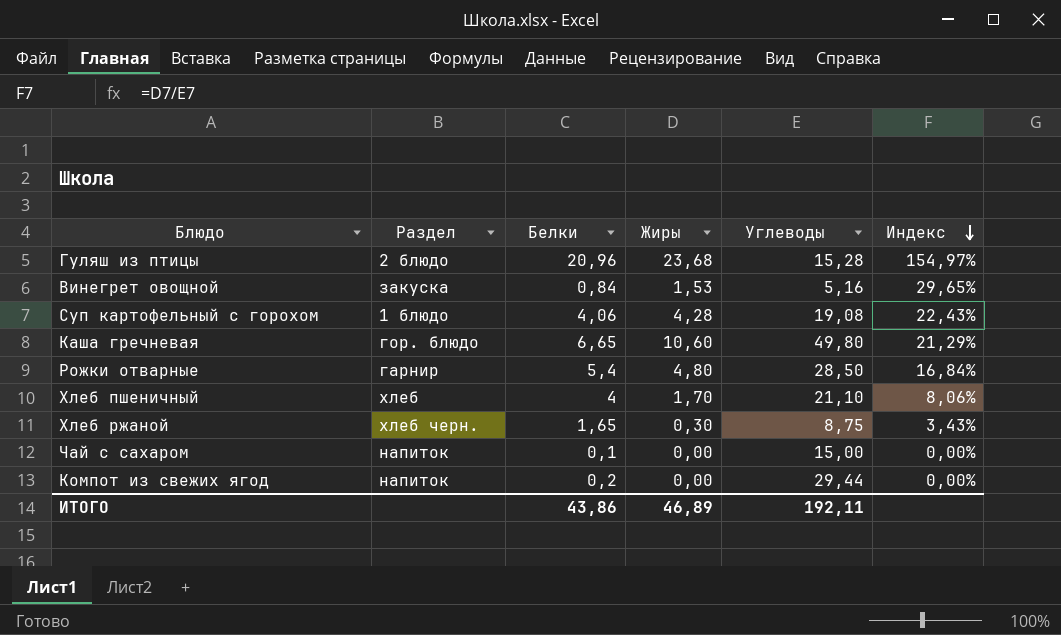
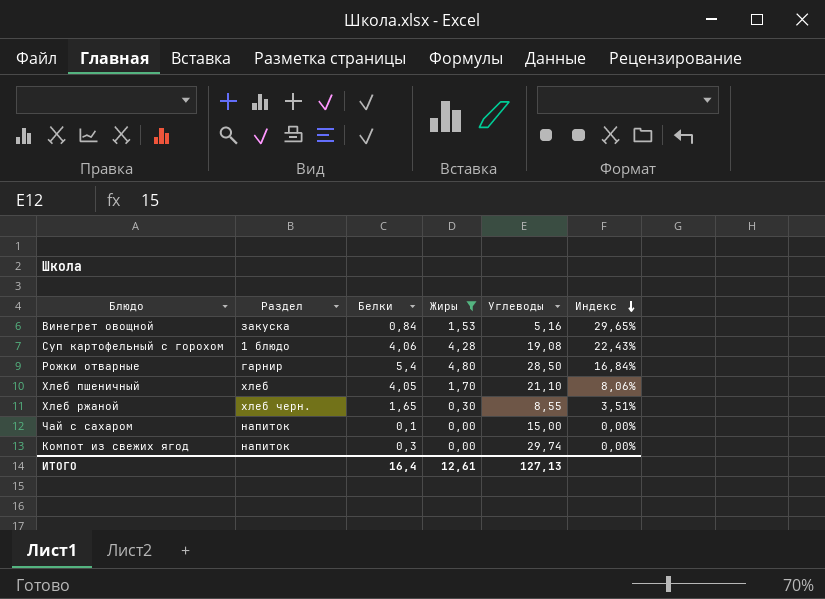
filter: none -> Жиры <= 4,80
Хлеб пшеничный | Белки: 4 -> 4,05
Хлеб ржаной | Углеводы: 8,75 -> 8,55
Хлеб ржаной | Индекс: 3,43% -> 3,51%
Компот из свежих ягод | Белки: 0,2 -> 0,3
Компот из свежих ягод | Углеводы: 29,44 -> 29,74
ИТОГО | Белки: 43,86 -> 16,4
ИТОГО | Жиры: 46,89 -> 12,61
ИТОГО | Углеводы: 192,11 -> 127,13

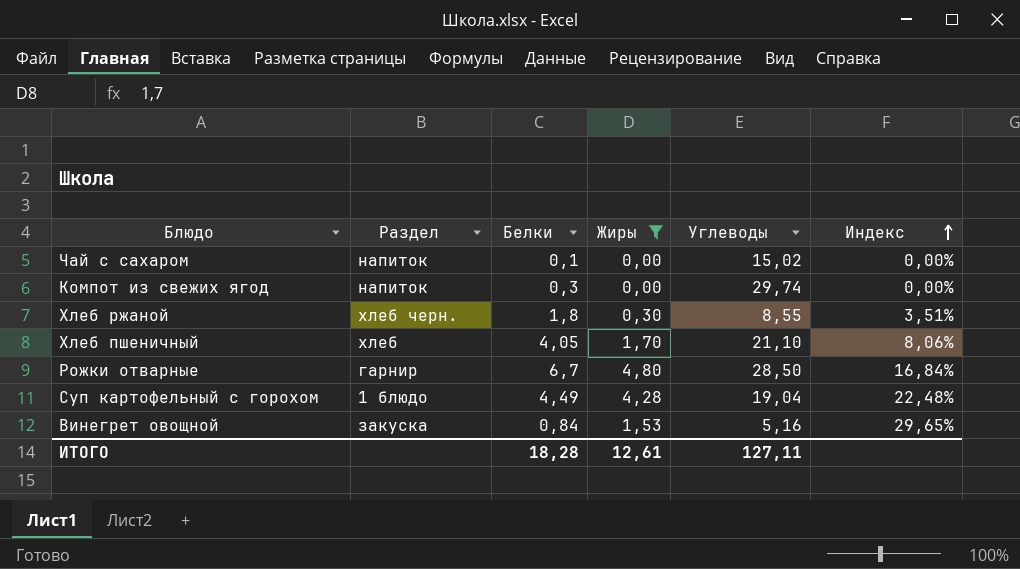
row order: Индекс descending -> Индекс ascending
Чай с сахаром | Углеводы: 15,00 -> 15,02
Хлеб ржаной | Белки: 1,65 -> 1,8
Рожки отварные | Белки: 5,4 -> 6,7
Суп картофельный с горохом | Белки: 4,06 -> 4,49
Суп картофельный с горохом | Углеводы: 19,08 -> 19,04
Суп картофельный с горохом | Индекс: 22,43% -> 22,48%
ИТОГО | Белки: 16,4 -> 18,28
ИТОГО | Углеводы: 127,13 -> 127,11

